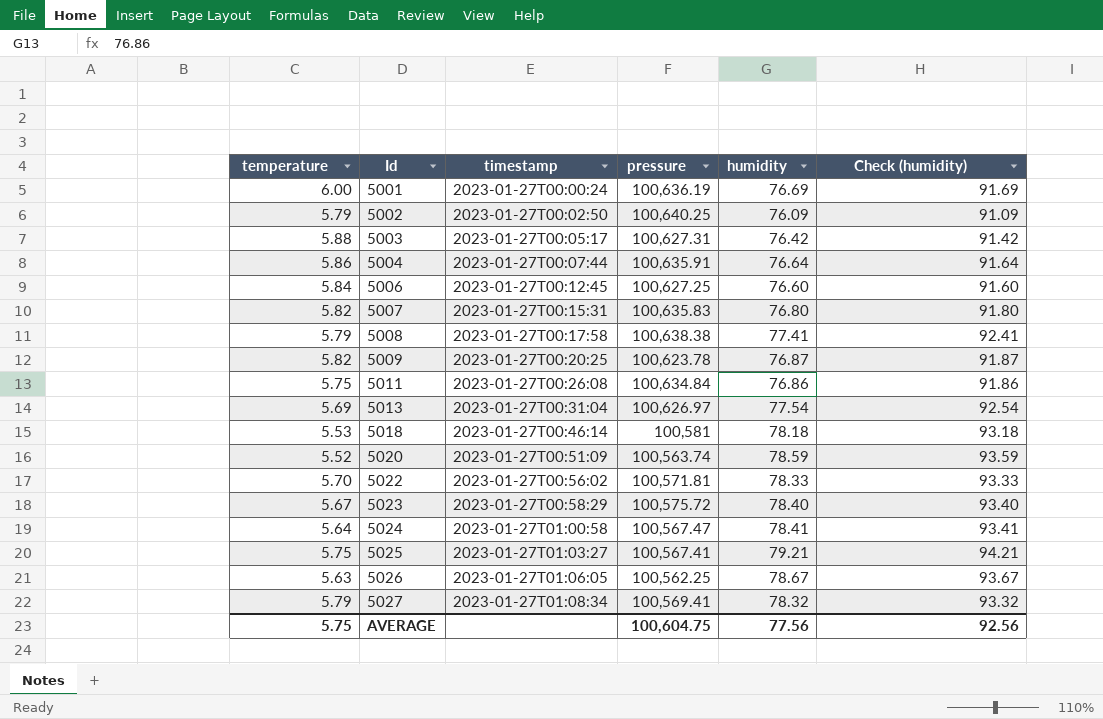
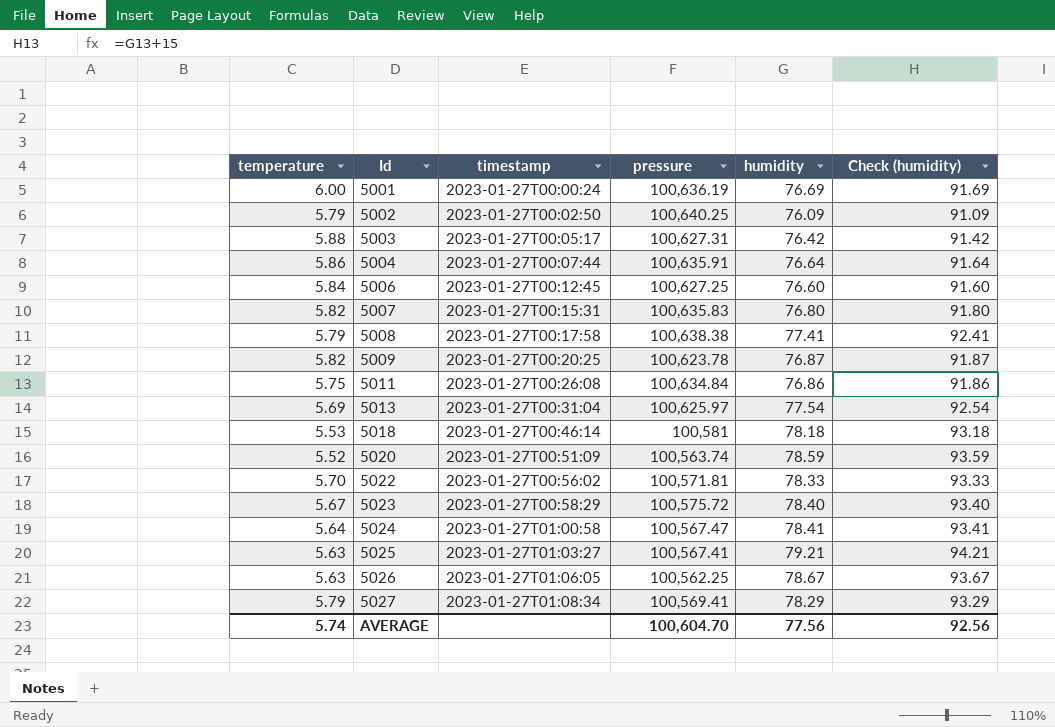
5013 | pressure: 100,626.97 -> 100,625.97
5025 | temperature: 5.75 -> 5.63
5027 | humidity: 78.32 -> 78.29
5027 | Check (humidity): 93.32 -> 93.29
AVERAGE | temperature: 5.75 -> 5.74
AVERAGE | pressure: 100,604.75 -> 100,604.70

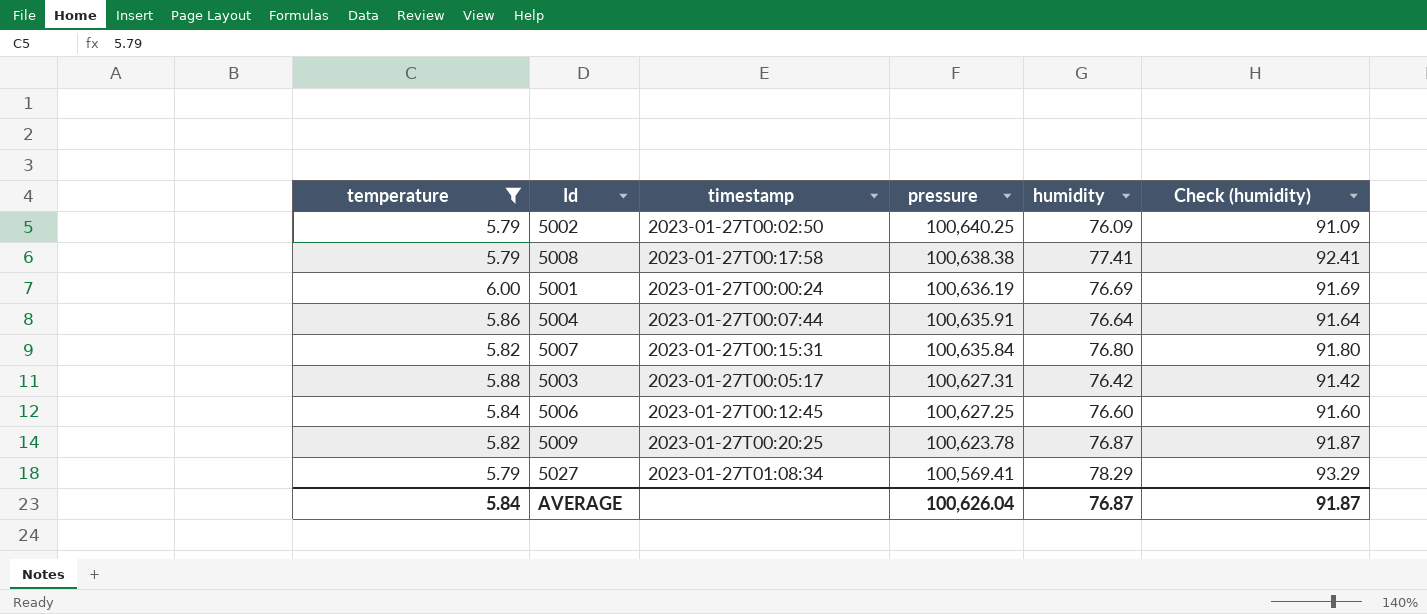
filter: none -> temperature >= 5.79
row order: Id ascending -> pressure descending
5007 | pressure: 100,635.83 -> 100,635.84
AVERAGE | temperature: 5.74 -> 5.84
AVERAGE | pressure: 100,604.70 -> 100,626.04
AVERAGE | humidity: 77.56 -> 76.87
AVERAGE | Check (humidity): 92.56 -> 91.87

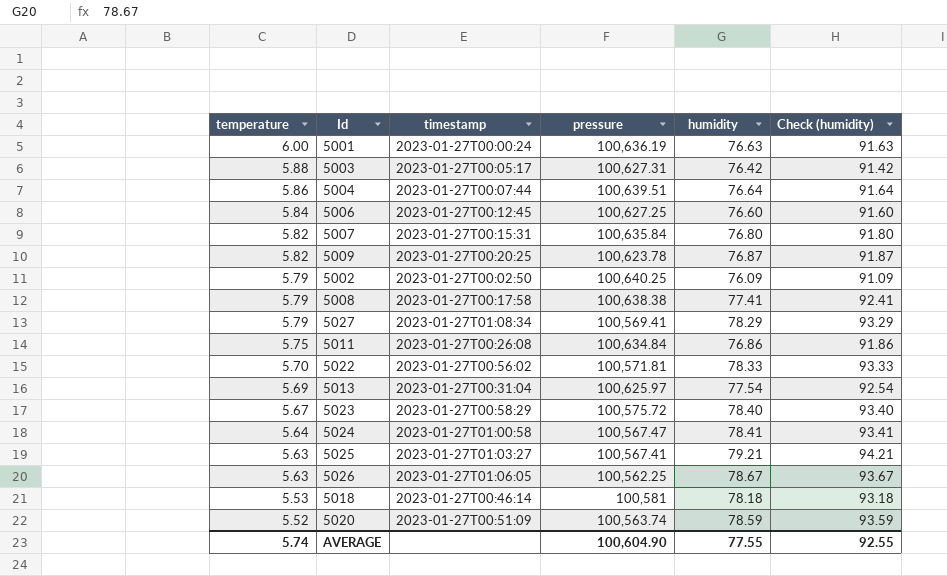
filter: temperature >= 5.79 -> none
row order: pressure descending -> temperature descending
5001 | humidity: 76.69 -> 76.63
5001 | Check (humidity): 91.69 -> 91.63
5004 | pressure: 100,635.91 -> 100,639.51
AVERAGE | temperature: 5.84 -> 5.74
AVERAGE | pressure: 100,626.04 -> 100,604.90
AVERAGE | humidity: 76.87 -> 77.55
AVERAGE | Check (humidity): 91.87 -> 92.55

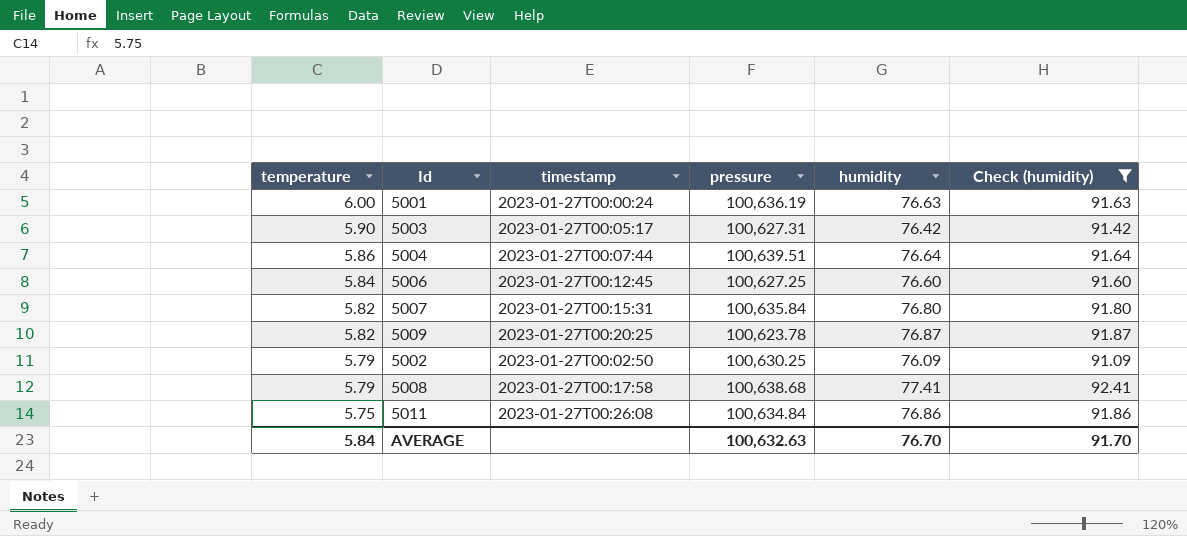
filter: none -> Check (humidity) <= 92.41
5003 | temperature: 5.88 -> 5.90
5002 | pressure: 100,640.25 -> 100,630.25
5008 | pressure: 100,638.38 -> 100,638.68
AVERAGE | temperature: 5.74 -> 5.84
AVERAGE | pressure: 100,604.90 -> 100,632.63
AVERAGE | humidity: 77.55 -> 76.70
AVERAGE | Check (humidity): 92.55 -> 91.70

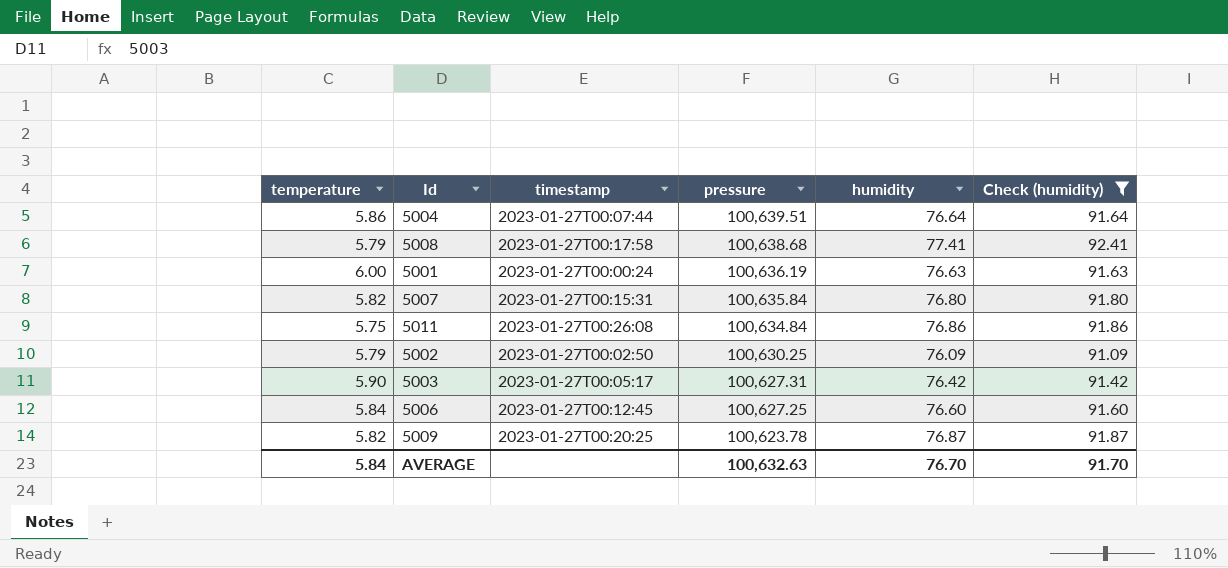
row order: temperature descending -> pressure descending

